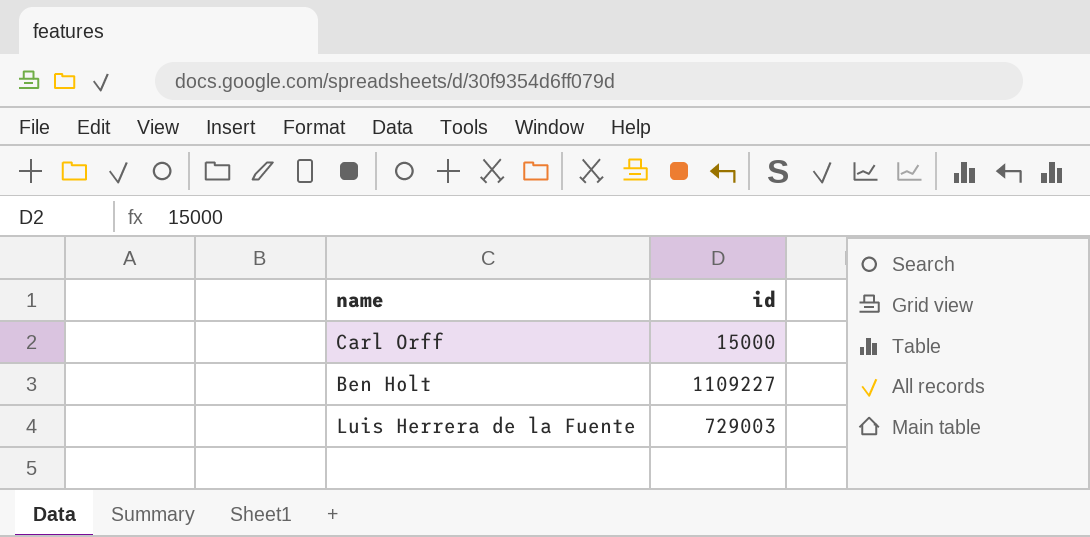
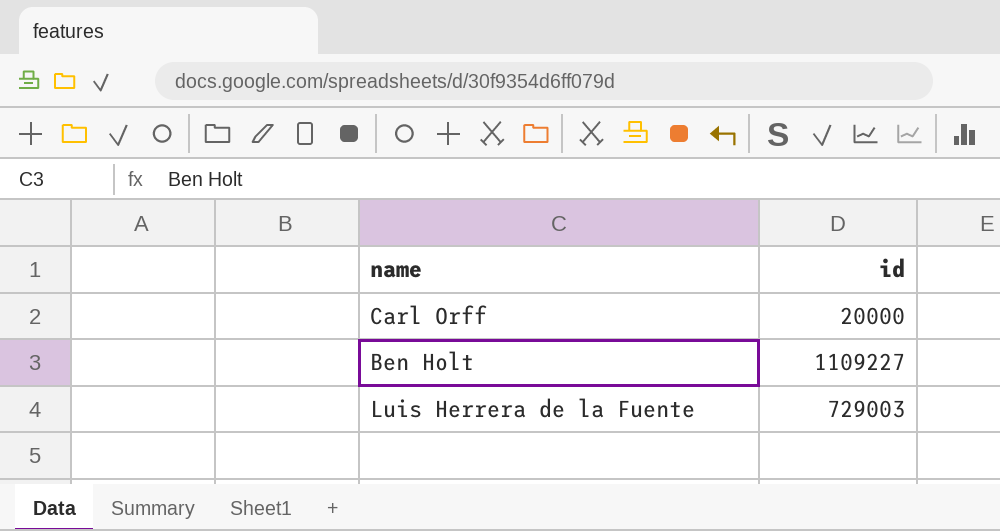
Carl Orff | id: 15000 -> 20000

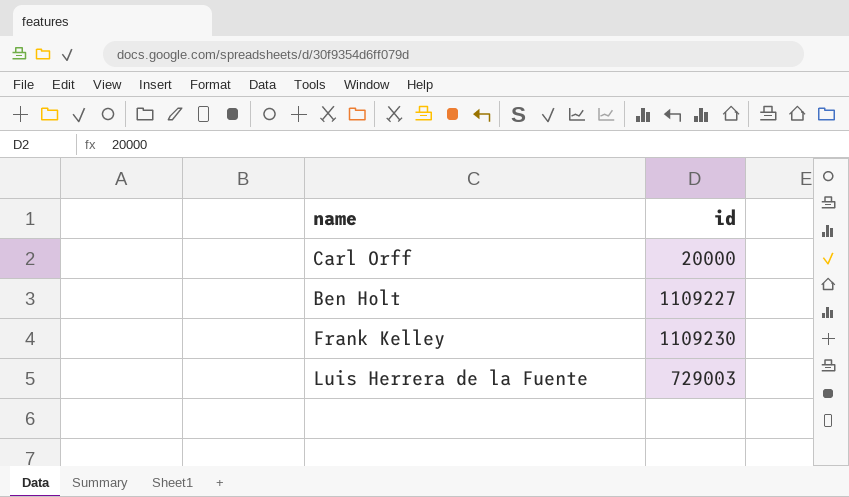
row Frank Kelley: none -> 1109230

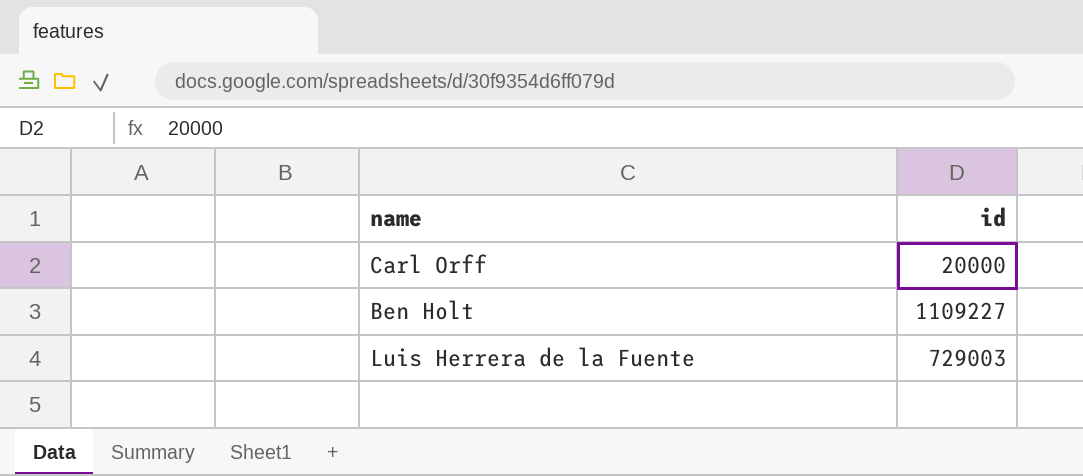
row Frank Kelley: 1109230 -> none

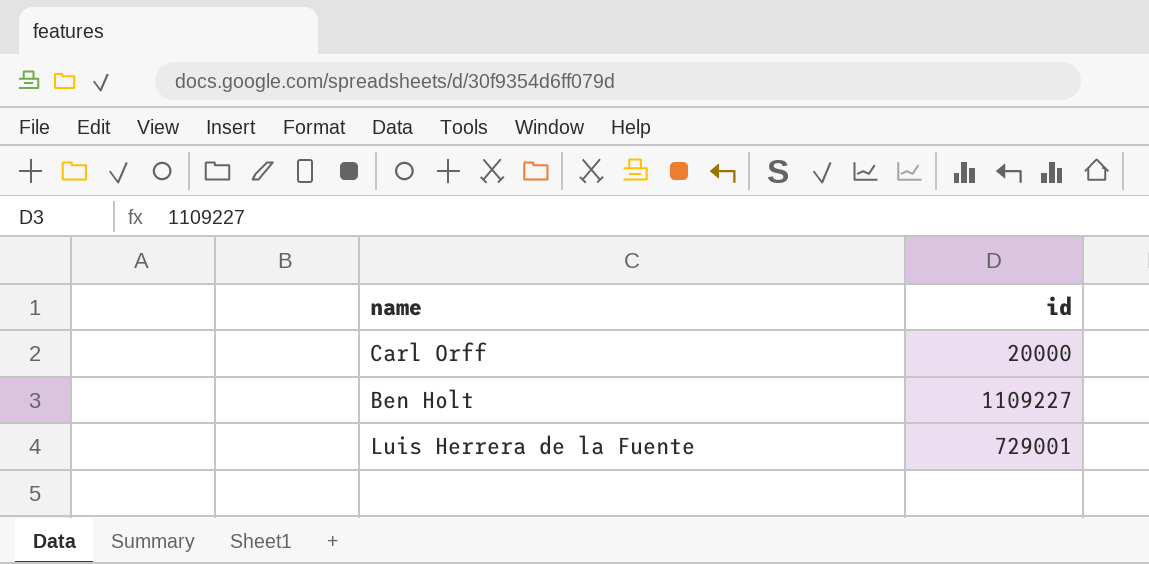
Luis Herrera de la Fuente | id: 729003 -> 729001

